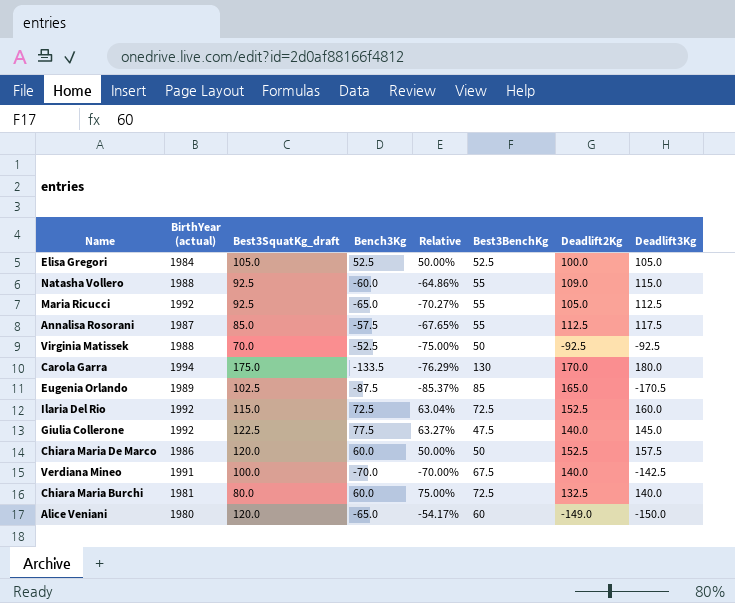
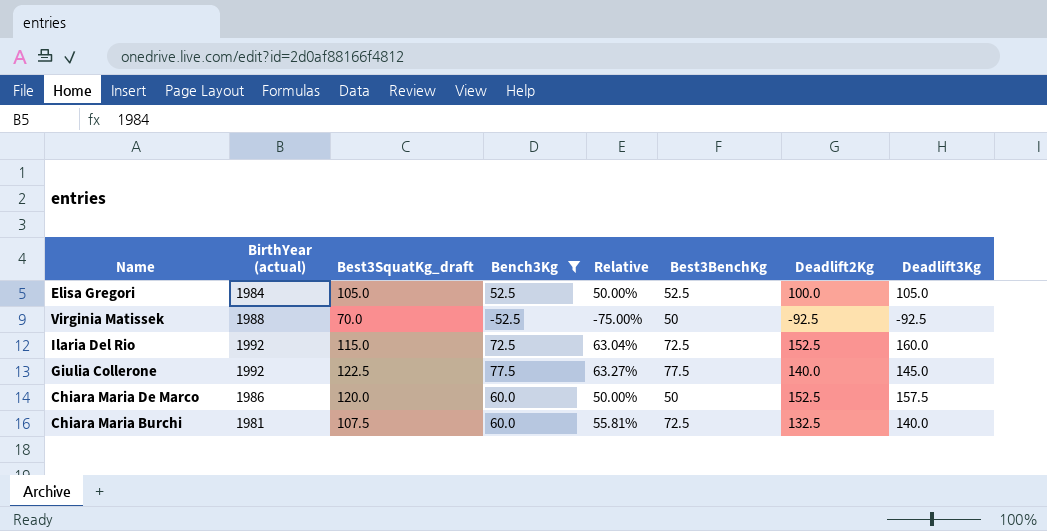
filter: none -> Bench3Kg >= -52.5
Giulia Collerone | Best3BenchKg: 47.5 -> 77.5
Chiara Maria Burchi | Best3SquatKg_draft: 80.0 -> 107.5
Chiara Maria Burchi | Relative: 75.00% -> 55.81%

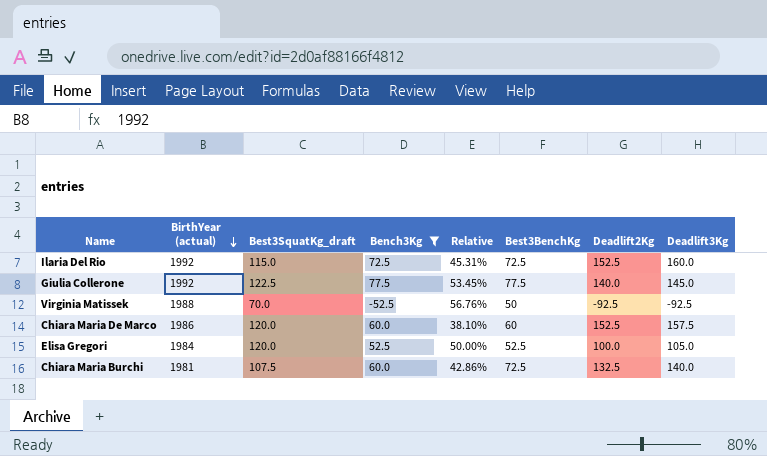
row order: none -> BirthYear (actual) descending
column Relative | formula: [Bench3Kg] / [Best3SquatKg_draft] -> [Bench3Kg] / [Deadlift3Kg]
Chiara Maria De Marco | Best3BenchKg: 50 -> 60
Elisa Gregori | Best3SquatKg_draft: 105.0 -> 120.0

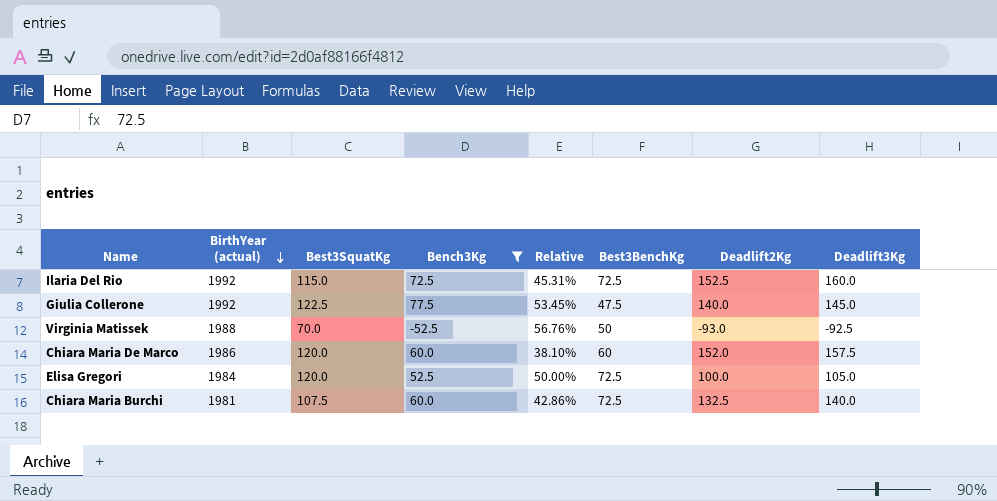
column name: Best3SquatKg_draft -> Best3SquatKg
Giulia Collerone | Best3BenchKg: 77.5 -> 47.5
Virginia Matissek | Deadlift2Kg: -92.5 -> -93.0
Chiara Maria De Marco | Deadlift2Kg: 152.5 -> 152.0
Elisa Gregori | Best3BenchKg: 52.5 -> 72.5

